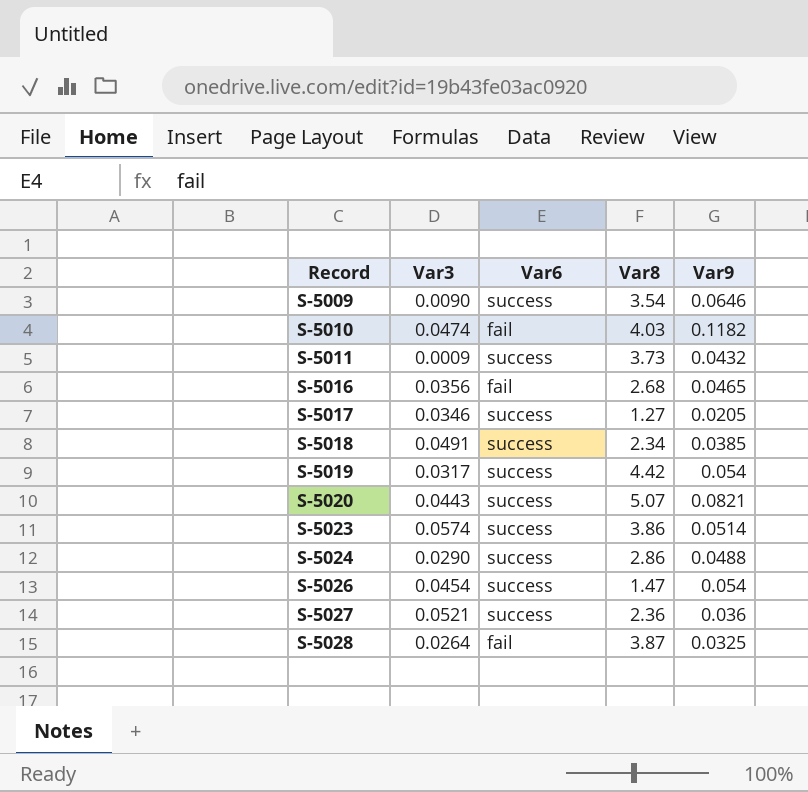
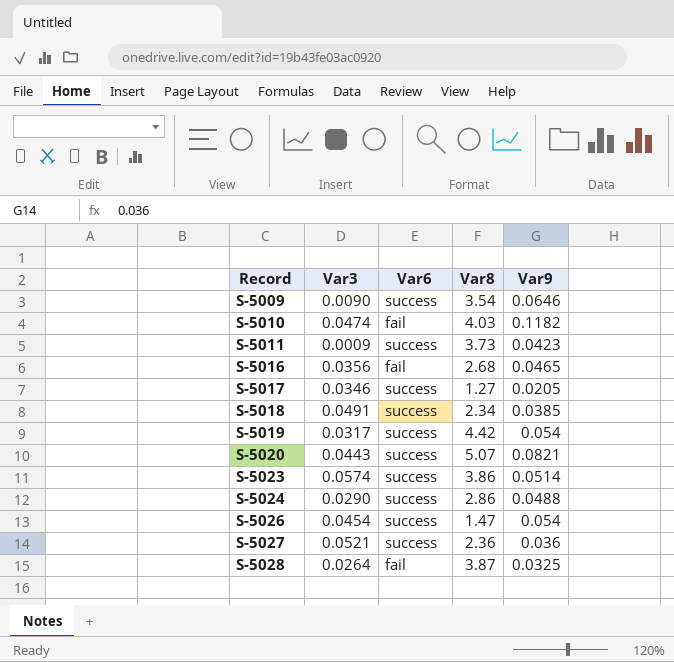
S-5011 | Var9: 0.0432 -> 0.0423

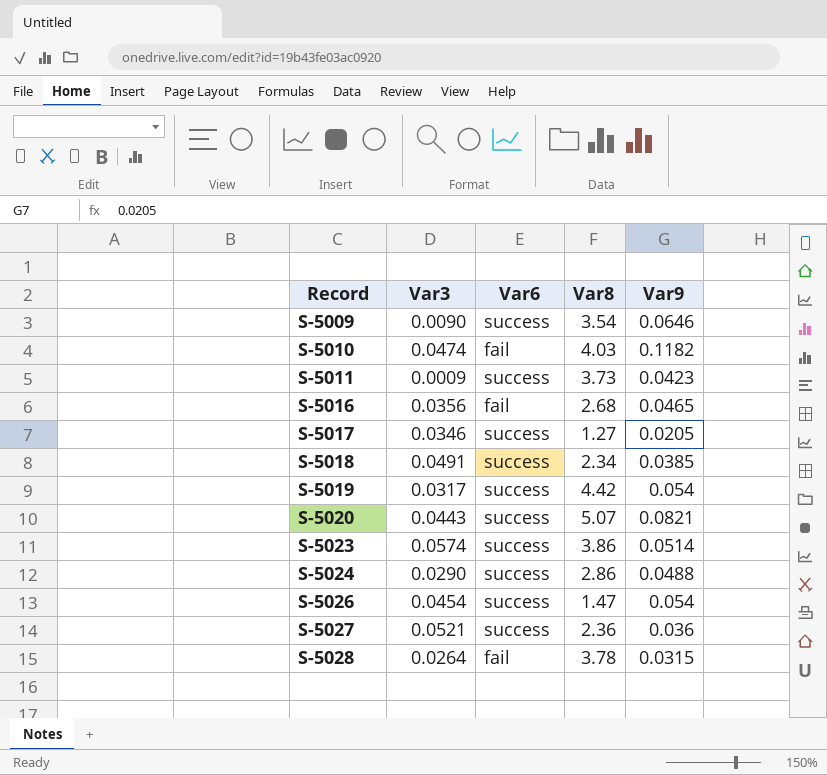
S-5028 | Var8: 3.87 -> 3.78
S-5028 | Var9: 0.0325 -> 0.0315

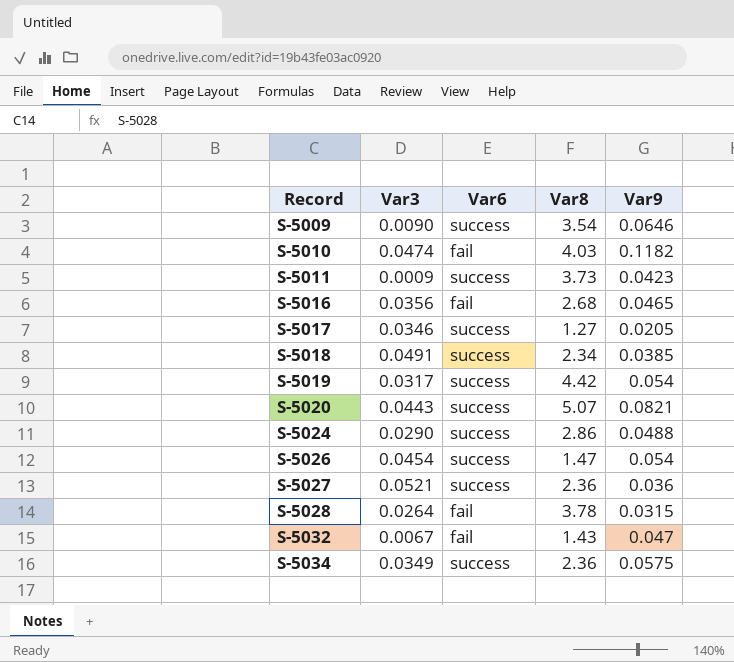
row S-5023: 0.0574 | success | 3.86 | 0.0514 -> none
row S-5032: none -> 0.0067 | fail | 1.43 | 0.047
row S-5034: none -> 0.0349 | success | 2.36 | 0.0575

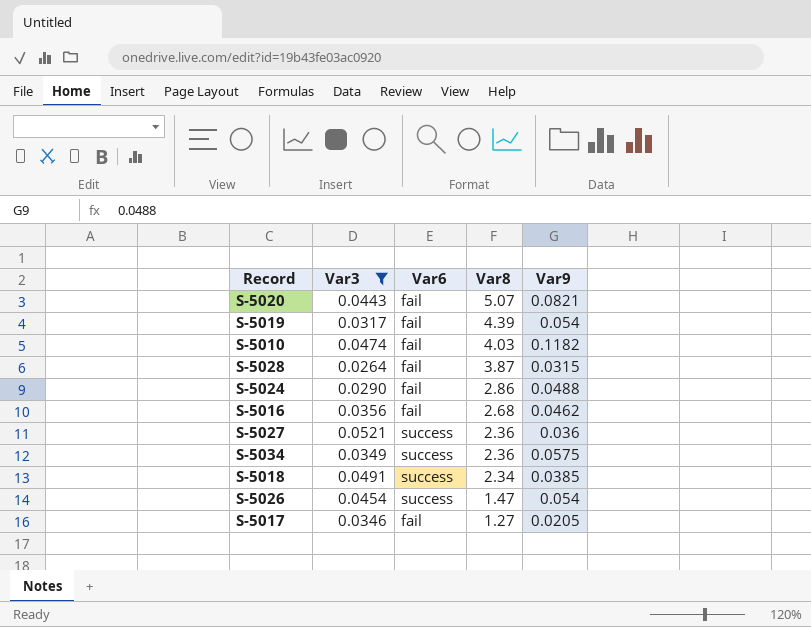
filter: none -> Var3 >= 0.0264
row order: Record ascending -> Var8 descending
S-5020 | Var6: success -> fail
S-5019 | Var6: success -> fail
S-5019 | Var8: 4.42 -> 4.39
S-5028 | Var8: 3.78 -> 3.87
S-5024 | Var6: success -> fail
S-5016 | Var9: 0.0465 -> 0.0462
S-5017 | Var6: success -> fail

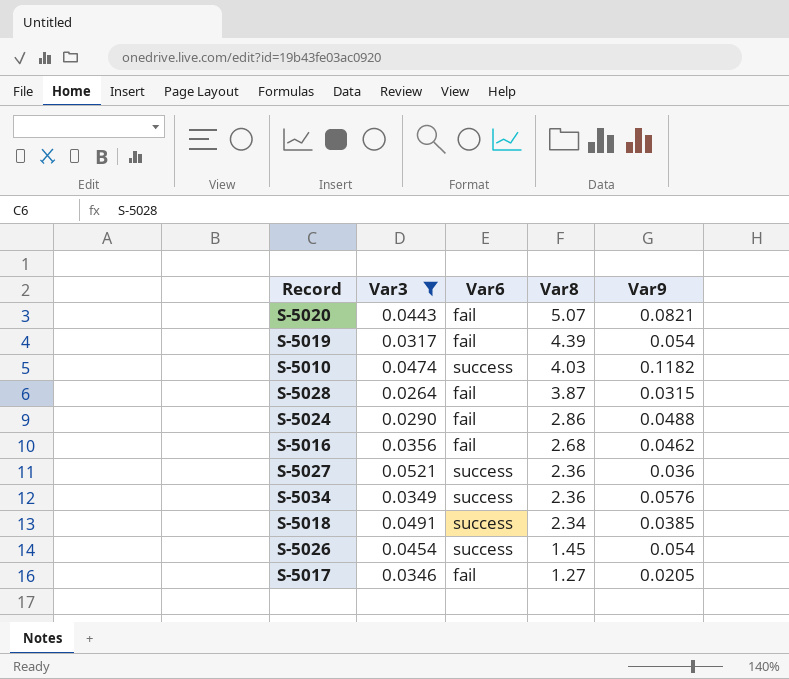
S-5010 | Var6: fail -> success
S-5034 | Var9: 0.0575 -> 0.0576
S-5026 | Var8: 1.47 -> 1.45

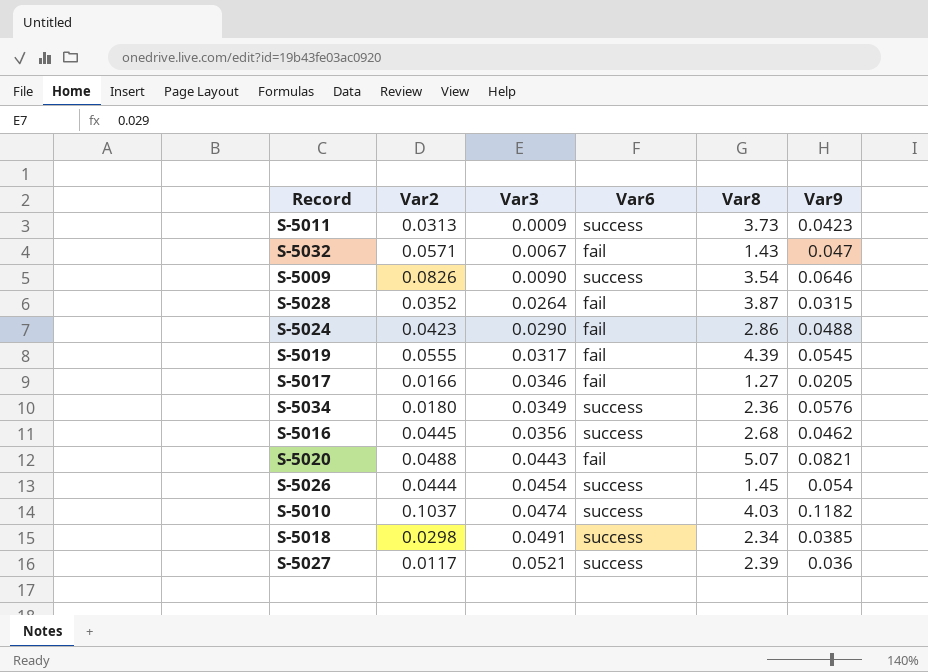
filter: Var3 >= 0.0264 -> none
row order: Var8 descending -> Var3 ascending
column Var2 | position: none -> 2
S-5019 | Var9: 0.054 -> 0.0545
S-5016 | Var6: fail -> success
S-5027 | Var8: 2.36 -> 2.39

